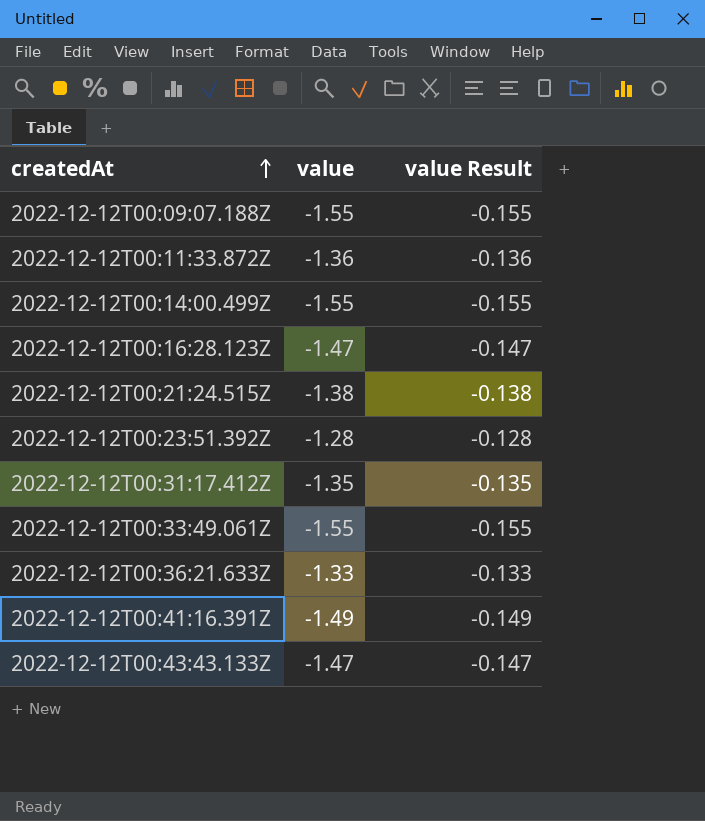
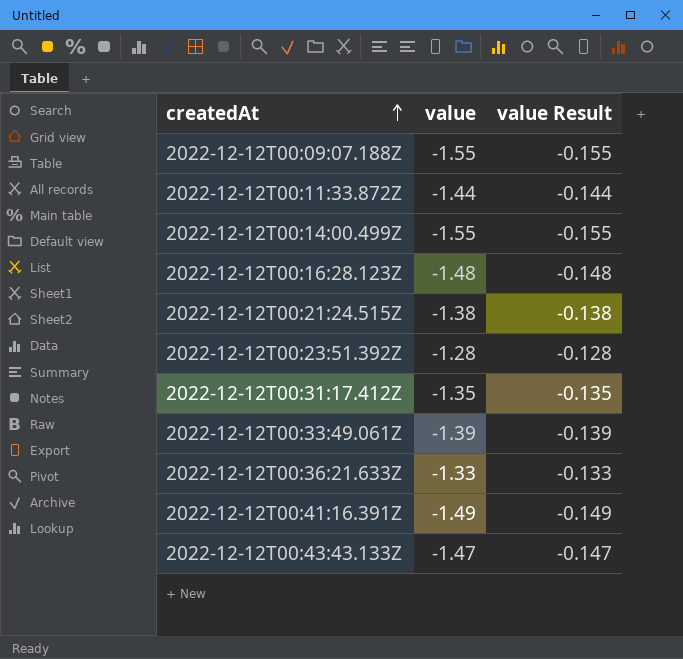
2022-12-12T00:11:33.872Z | value: -1.36 -> -1.44
2022-12-12T00:11:33.872Z | value Result: -0.136 -> -0.144
2022-12-12T00:16:28.123Z | value: -1.47 -> -1.48
2022-12-12T00:16:28.123Z | value Result: -0.147 -> -0.148
2022-12-12T00:33:49.061Z | value: -1.55 -> -1.39
2022-12-12T00:33:49.061Z | value Result: -0.155 -> -0.139

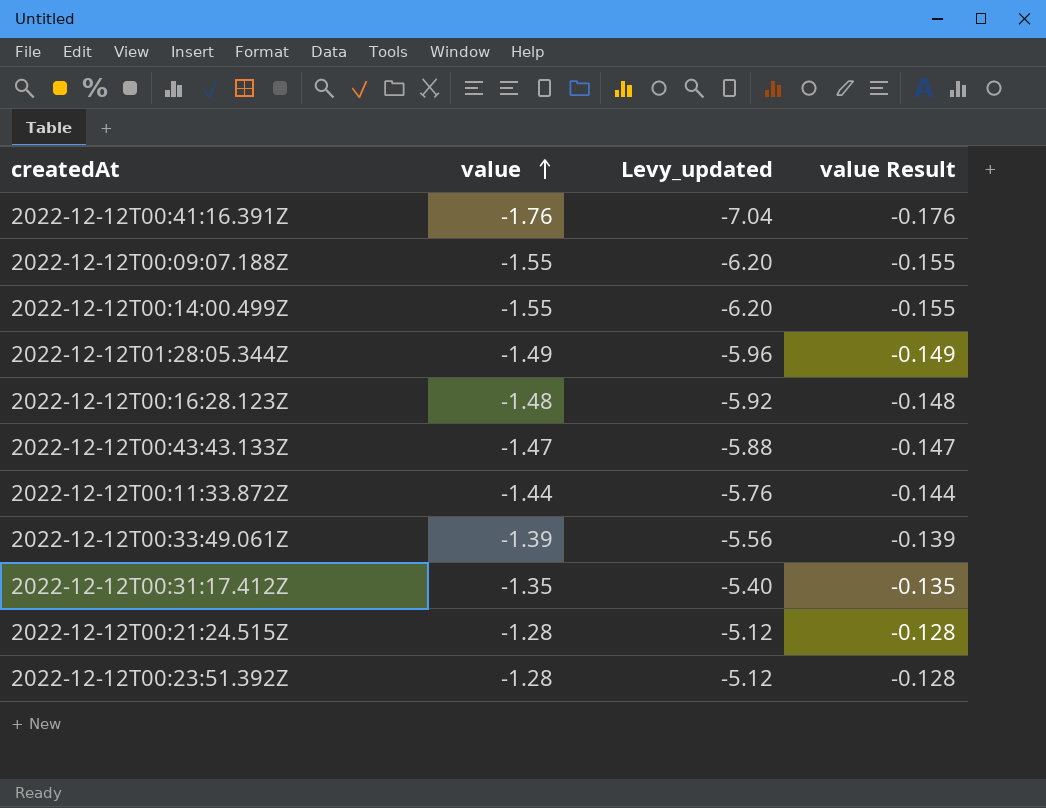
row order: createdAt ascending -> value ascending
column Levy_updated | formula: none -> [value] * 4
row 2022-12-12T00:36:21.633Z: -1.33 | -0.133 -> none
2022-12-12T00:41:16.391Z | value: -1.49 -> -1.76
2022-12-12T00:41:16.391Z | value Result: -0.149 -> -0.176
row 2022-12-12T01:28:05.344Z: none -> -1.49 | -5.96 | -0.149
2022-12-12T00:21:24.515Z | value: -1.38 -> -1.28
2022-12-12T00:21:24.515Z | value Result: -0.138 -> -0.128

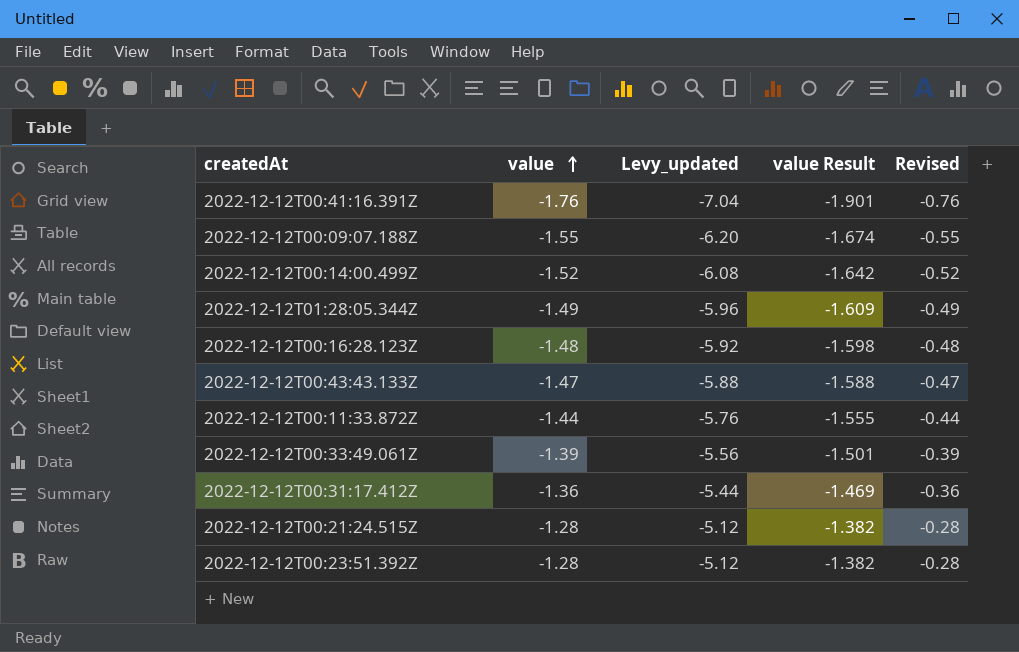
column value Result | formula: [value] * 0.1 -> [value] * 1.08
column Revised | formula: none -> [value] + 1
2022-12-12T00:14:00.499Z | value: -1.55 -> -1.52
2022-12-12T00:14:00.499Z | Levy_updated: -6.20 -> -6.08
2022-12-12T00:31:17.412Z | value: -1.35 -> -1.36
2022-12-12T00:31:17.412Z | Levy_updated: -5.40 -> -5.44

